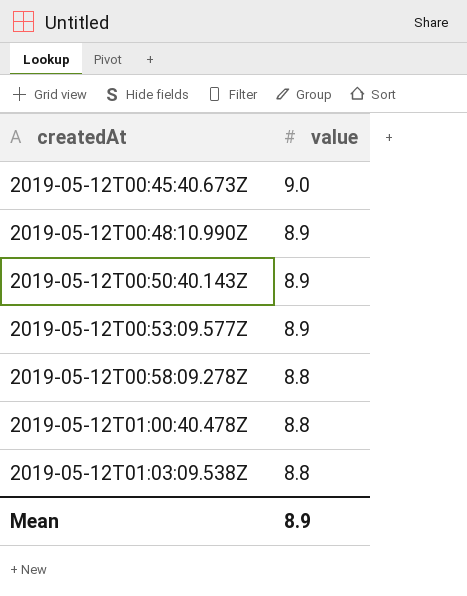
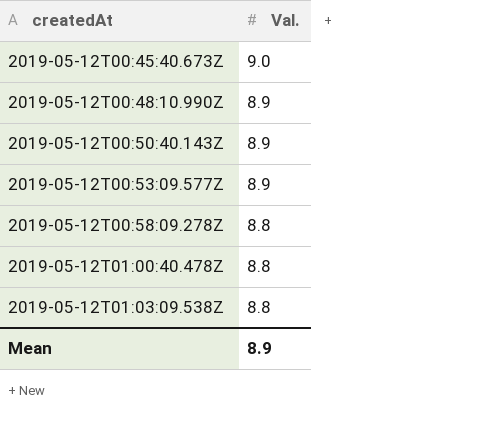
column name: value -> Val.

